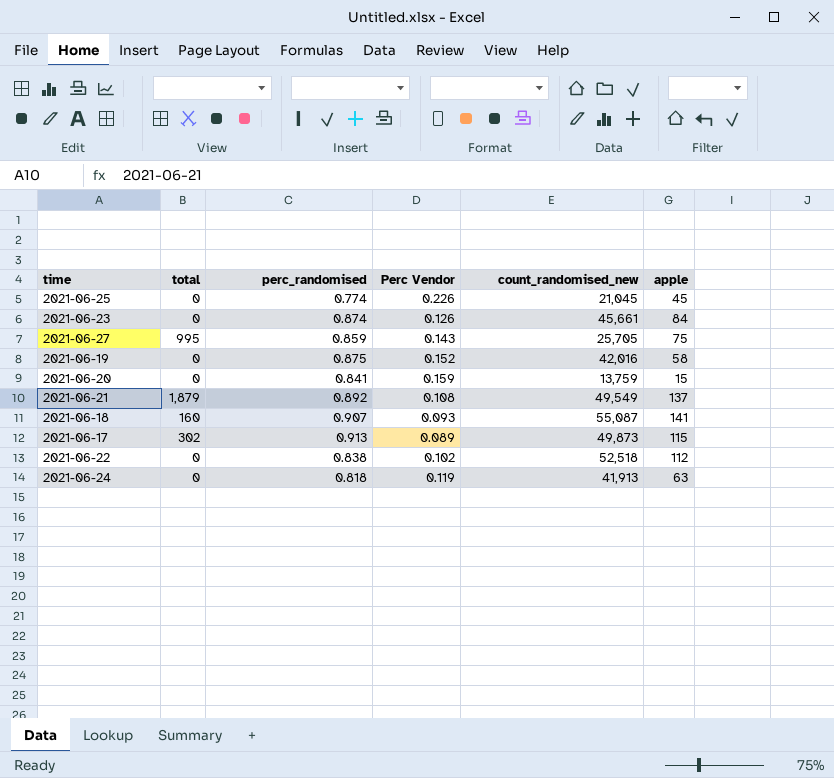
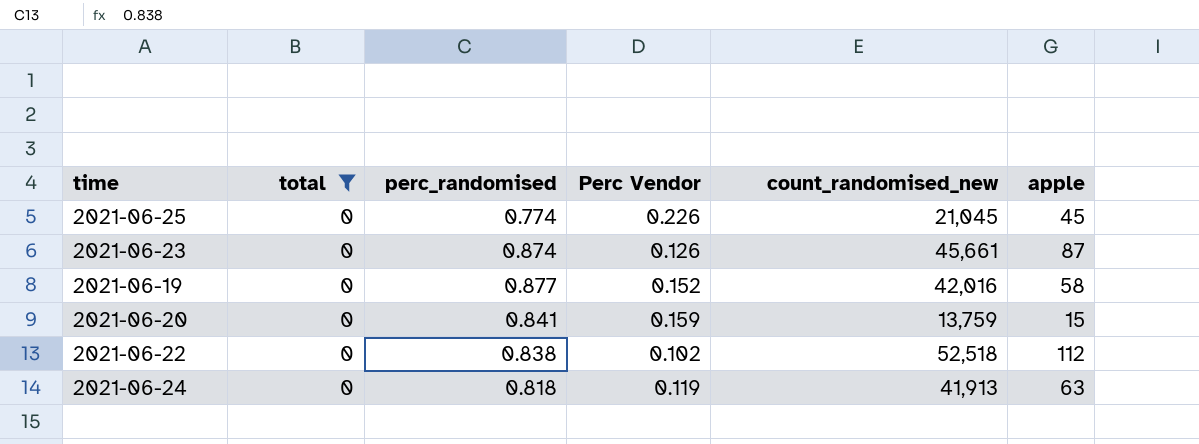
filter: none -> total = 0
2021-06-23 | apple: 84 -> 87
2021-06-19 | perc_randomised: 0.875 -> 0.877

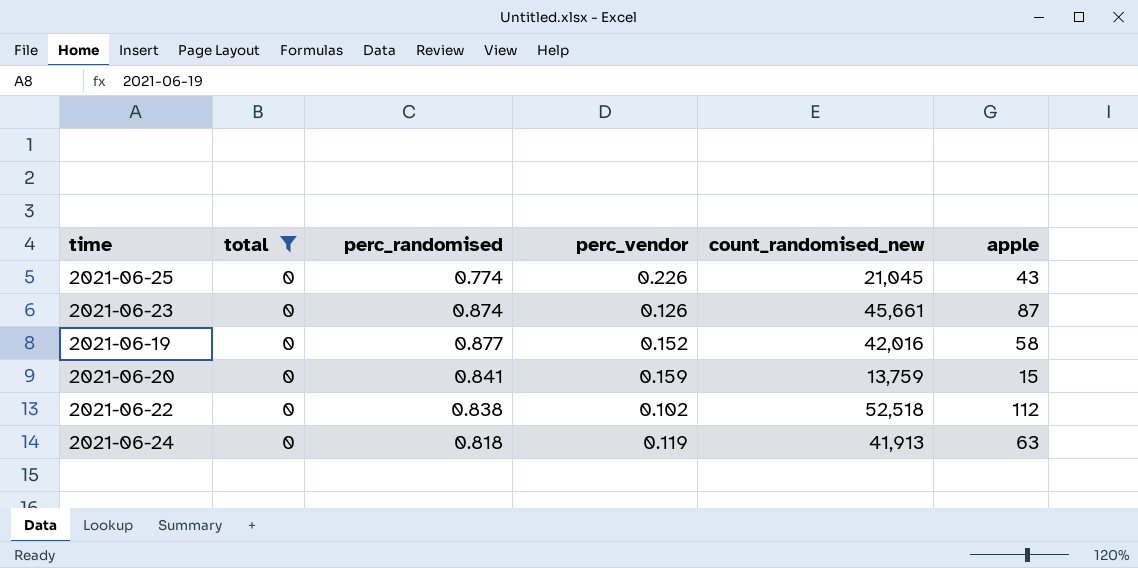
column name: Perc Vendor -> perc_vendor
2021-06-25 | apple: 45 -> 43

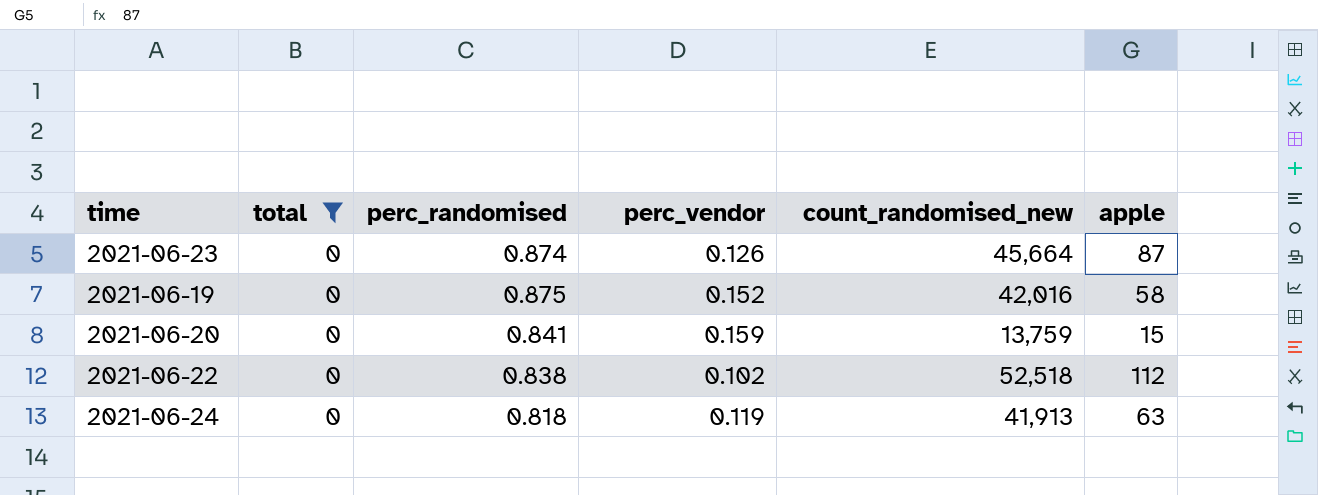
row 2021-06-25: 0 | 0.774 | 0.226 | 21,045 | 43 -> none
2021-06-23 | count_randomised_new: 45,661 -> 45,664
2021-06-19 | perc_randomised: 0.877 -> 0.875

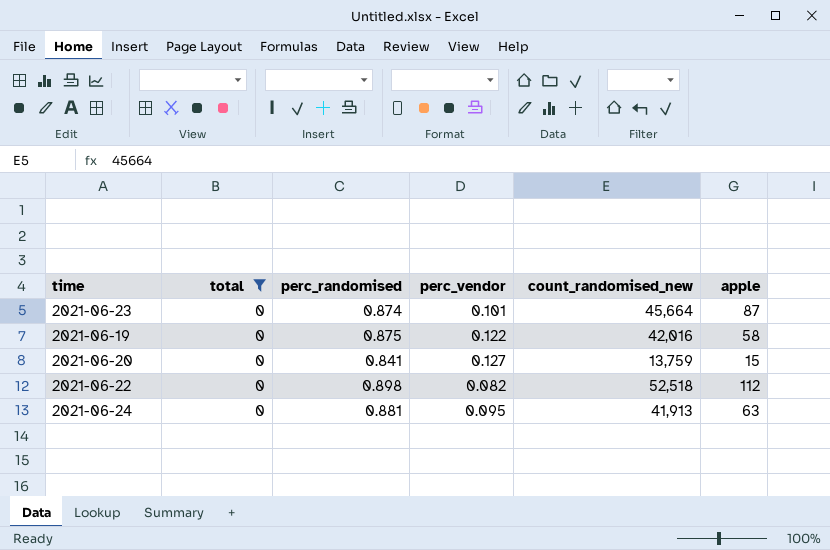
2021-06-23 | perc_vendor: 0.126 -> 0.101
2021-06-19 | perc_vendor: 0.152 -> 0.122
2021-06-20 | perc_vendor: 0.159 -> 0.127
2021-06-22 | perc_randomised: 0.838 -> 0.898
2021-06-22 | perc_vendor: 0.102 -> 0.082
2021-06-24 | perc_randomised: 0.818 -> 0.881
2021-06-24 | perc_vendor: 0.119 -> 0.095

